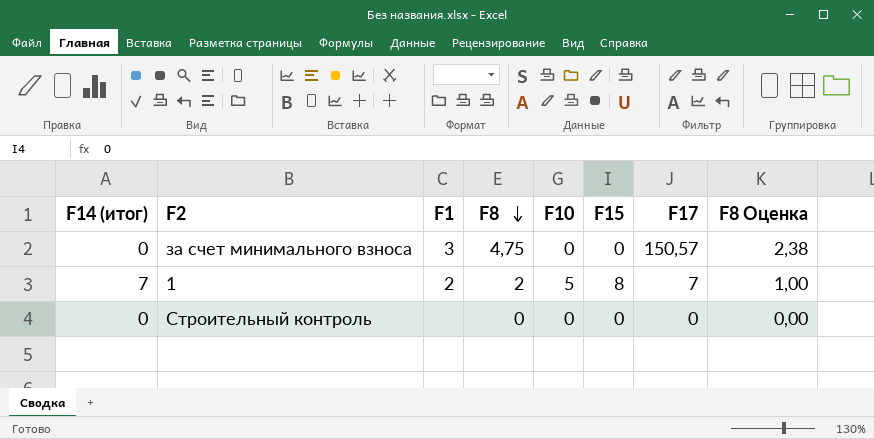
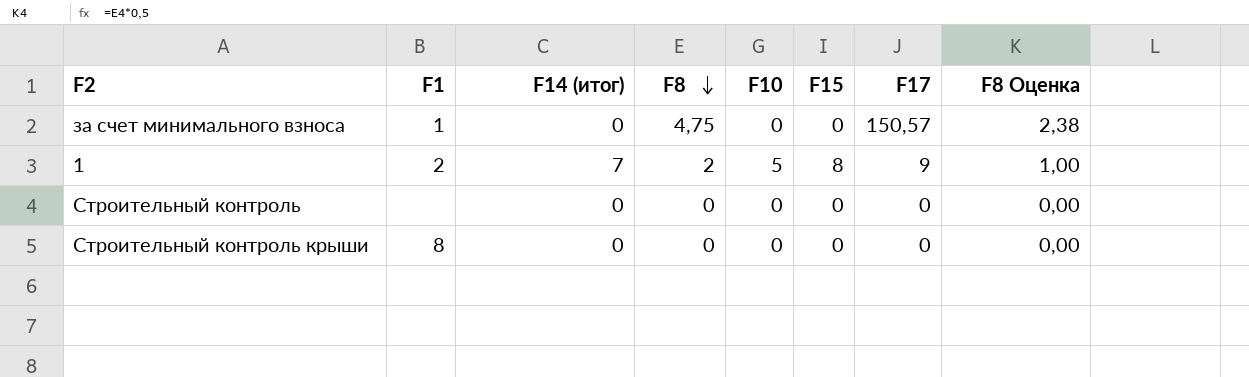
column F14 (итог) | position: 1 -> 3
за счет минимального взноса | F1: 3 -> 1
1 | F17: 7 -> 9
row Строительный контроль крыши: none -> 8 | 0 | 0 | 0 | 0 | 0 | 0,00

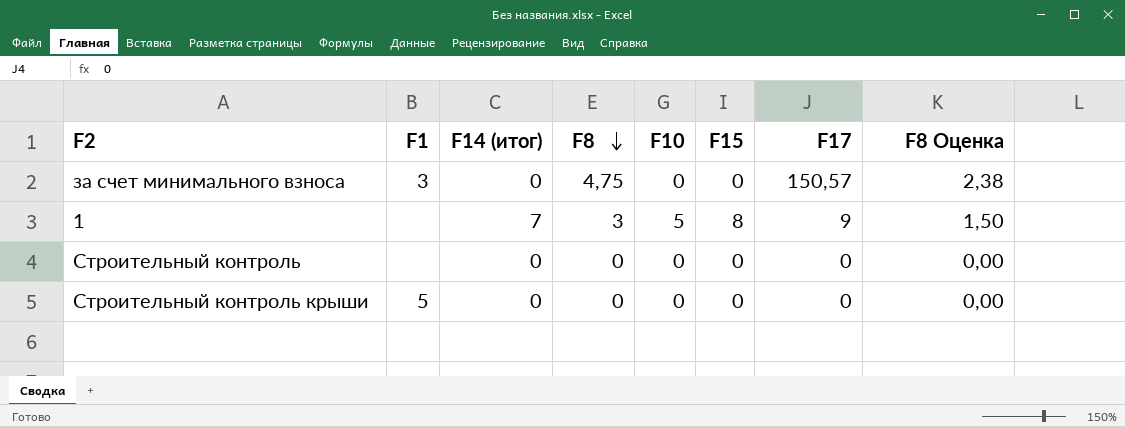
за счет минимального взноса | F1: 1 -> 3
1 | F1: 2 -> none
1 | F8: 2 -> 3
1 | F8 Оценка: 1,00 -> 1,50
Строительный контроль крыши | F1: 8 -> 5

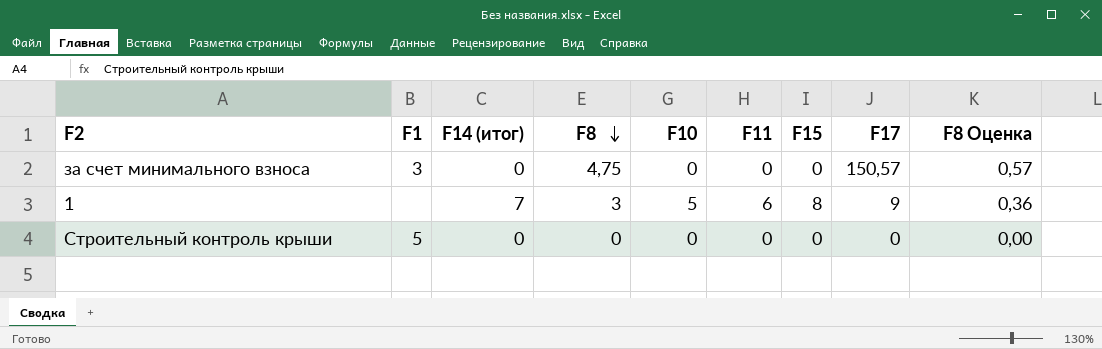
column F11 | position: none -> 6
column F8 Оценка | formula: [F8] * 0,5 -> [F8] * 0,12
row Строительный контроль: none | 0 | 0 | 0 | 0 | 0 | 0,00 -> none

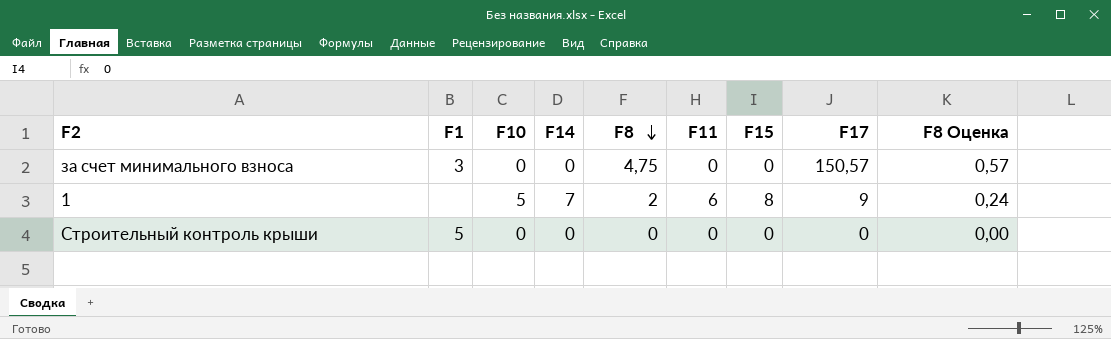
column F10 | position: 5 -> 3
column name: F14 (итог) -> F14
1 | F8: 3 -> 2
1 | F8 Оценка: 0,36 -> 0,24

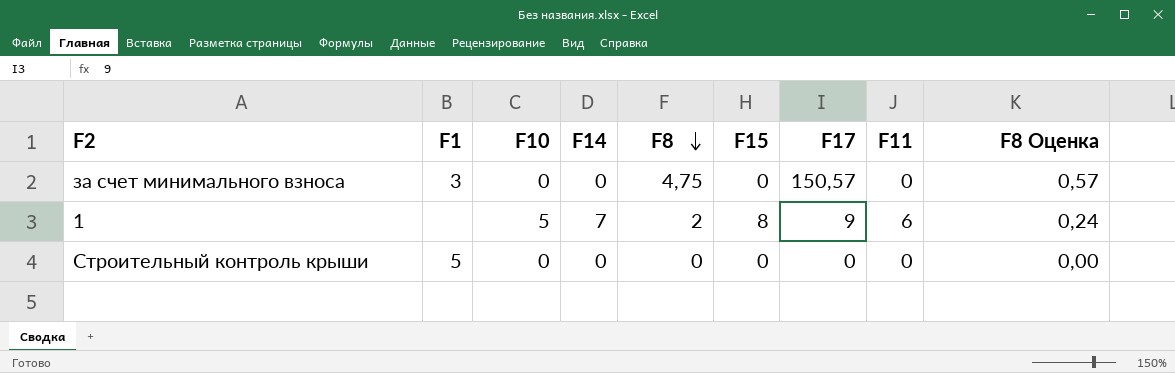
column F11 | position: 6 -> 8

